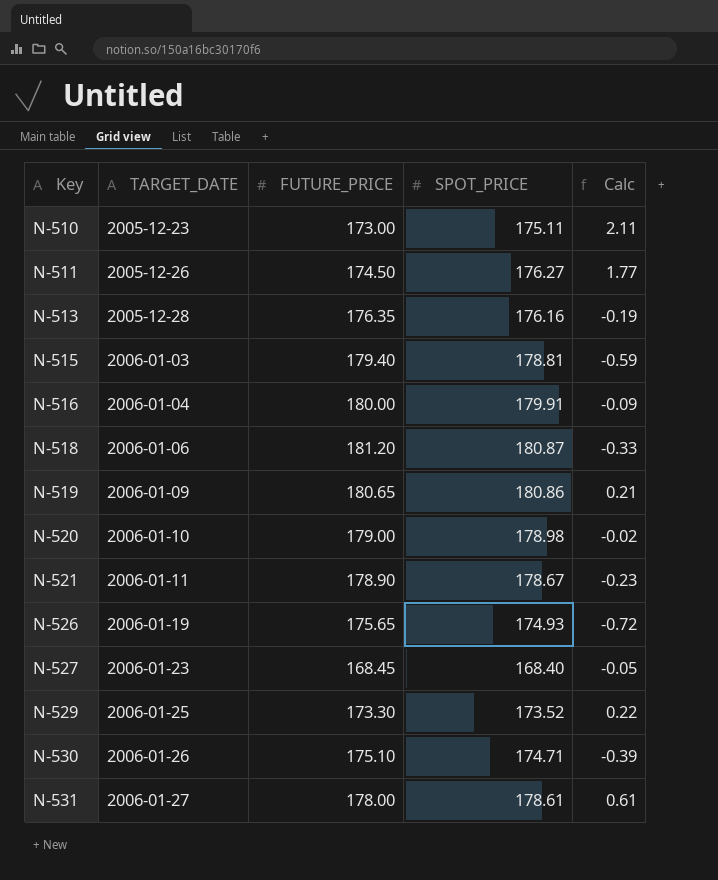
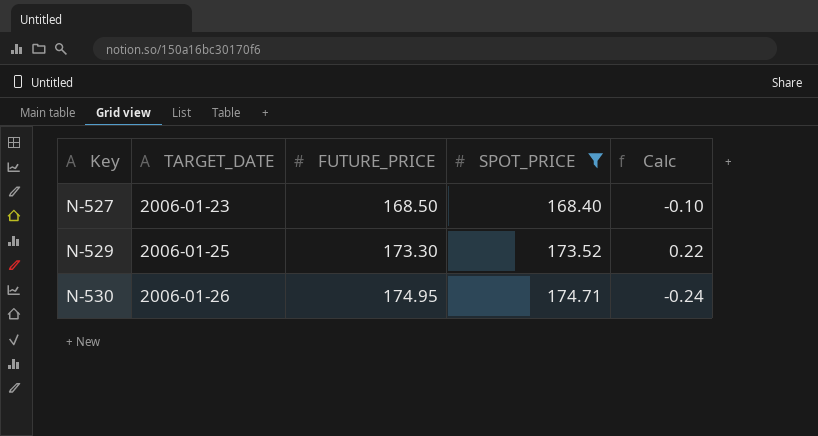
filter: none -> SPOT_PRICE <= 174.71
N-527 | FUTURE_PRICE: 168.45 -> 168.50
N-527 | Calc: -0.05 -> -0.10
N-530 | FUTURE_PRICE: 175.10 -> 174.95
N-530 | Calc: -0.39 -> -0.24

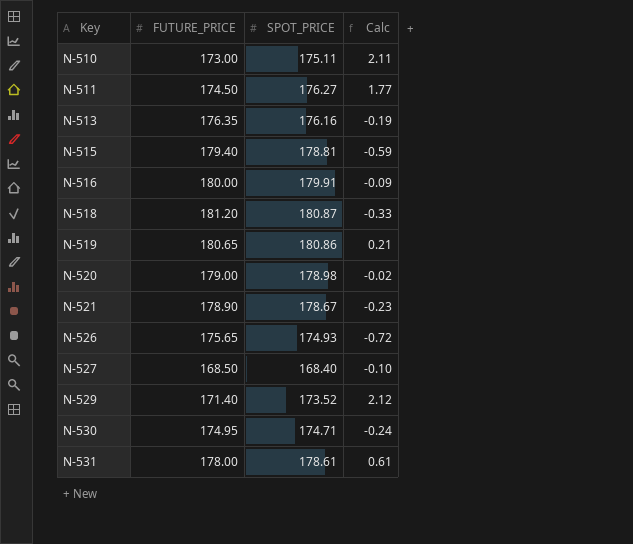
filter: SPOT_PRICE <= 174.71 -> none
column TARGET_DATE | position: 2 -> none
N-529 | FUTURE_PRICE: 173.30 -> 171.40
N-529 | Calc: 0.22 -> 2.12

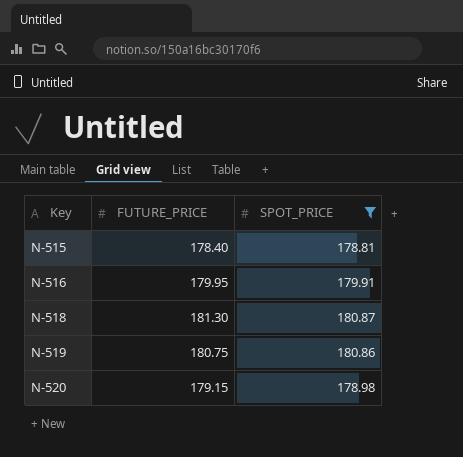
filter: none -> SPOT_PRICE >= 178.81
column Calc | formula: [SPOT_PRICE] - [FUTURE_PRICE] -> none
N-515 | FUTURE_PRICE: 179.40 -> 178.40
N-516 | FUTURE_PRICE: 180.00 -> 179.95
N-518 | FUTURE_PRICE: 181.20 -> 181.30
N-519 | FUTURE_PRICE: 180.65 -> 180.75
N-520 | FUTURE_PRICE: 179.00 -> 179.15

